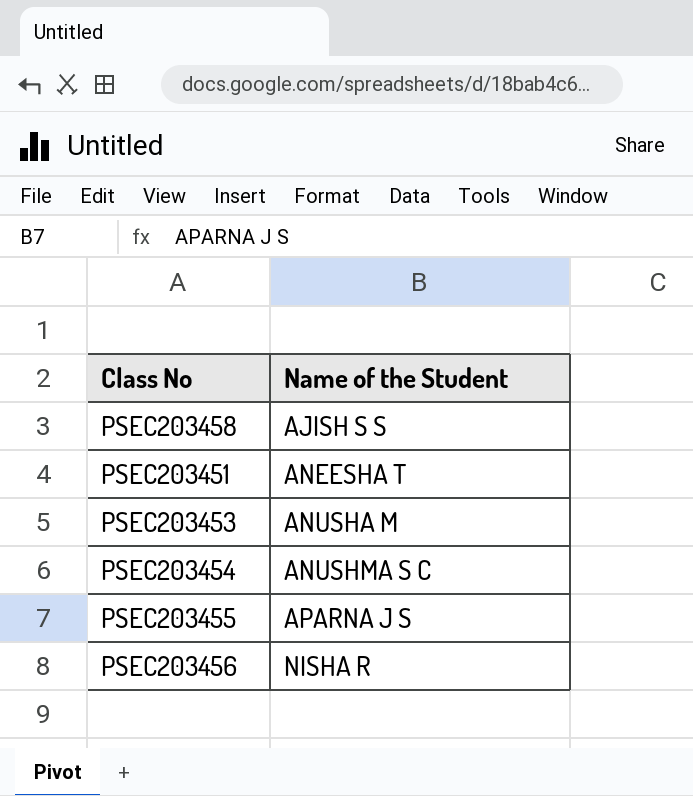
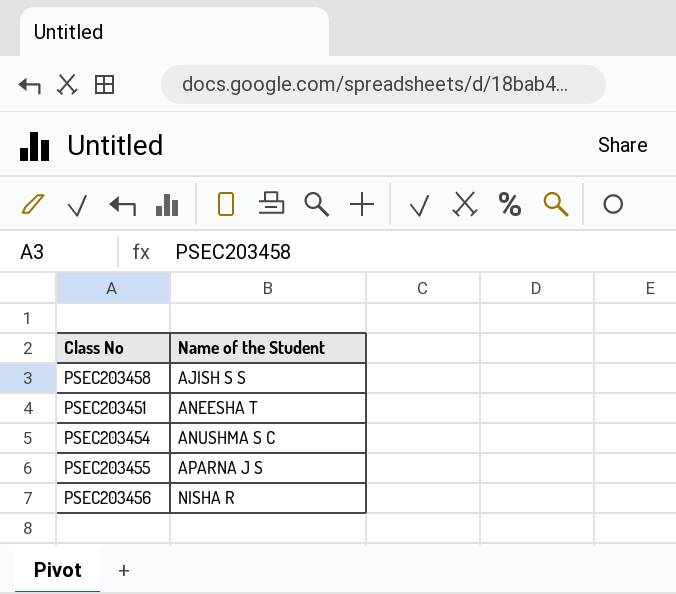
row PSEC203453: ANUSHA M -> none

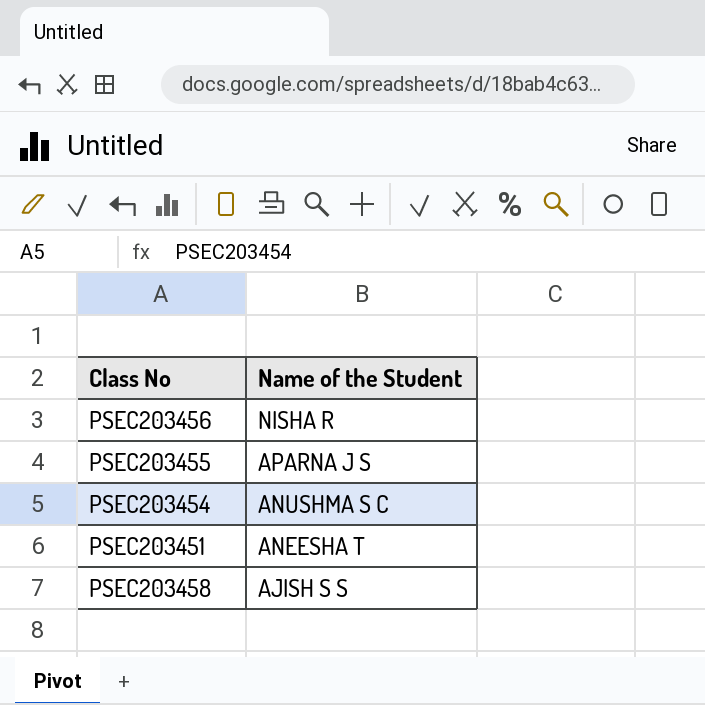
row order: Name of the Student ascending -> Name of the Student descending

